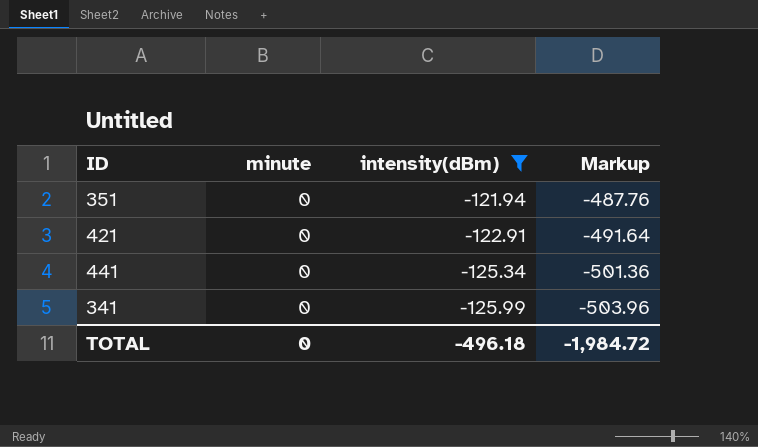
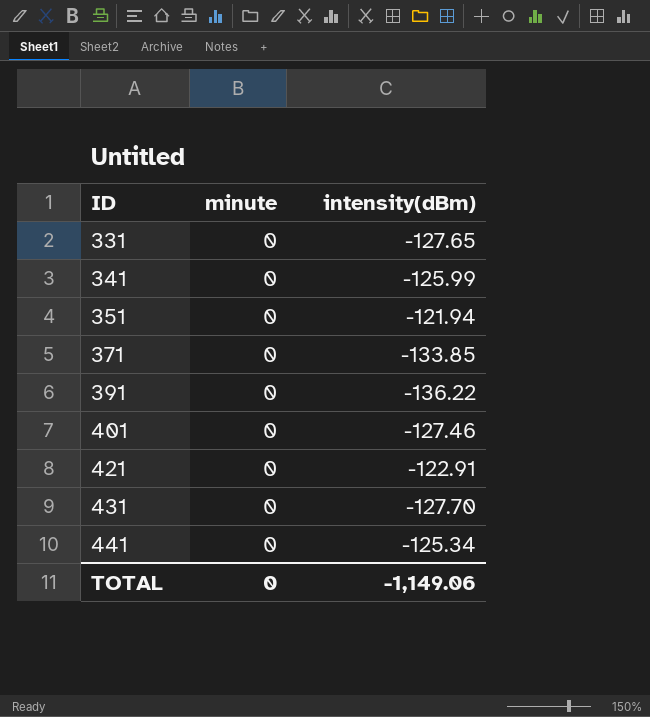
filter: intensity(dBm) >= -125.99 -> none
row order: intensity(dBm) descending -> ID ascending
column Markup | formula: [intensity(dBm)] * 4 -> none
TOTAL | intensity(dBm): -496.18 -> -1,149.06

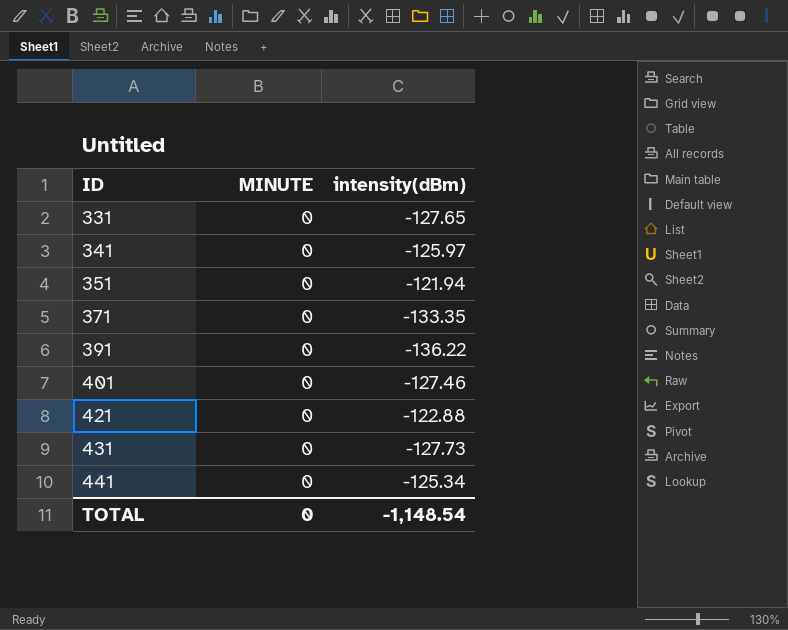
column name: minute -> MINUTE
341 | intensity(dBm): -125.99 -> -125.97
371 | intensity(dBm): -133.85 -> -133.35
421 | intensity(dBm): -122.91 -> -122.88
431 | intensity(dBm): -127.70 -> -127.73
TOTAL | intensity(dBm): -1,149.06 -> -1,148.54

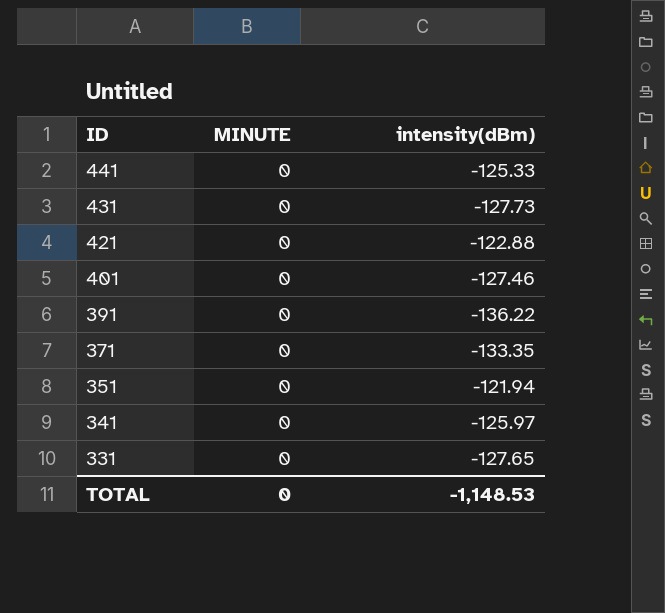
row order: ID ascending -> ID descending
441 | intensity(dBm): -125.34 -> -125.33
TOTAL | intensity(dBm): -1,148.54 -> -1,148.53

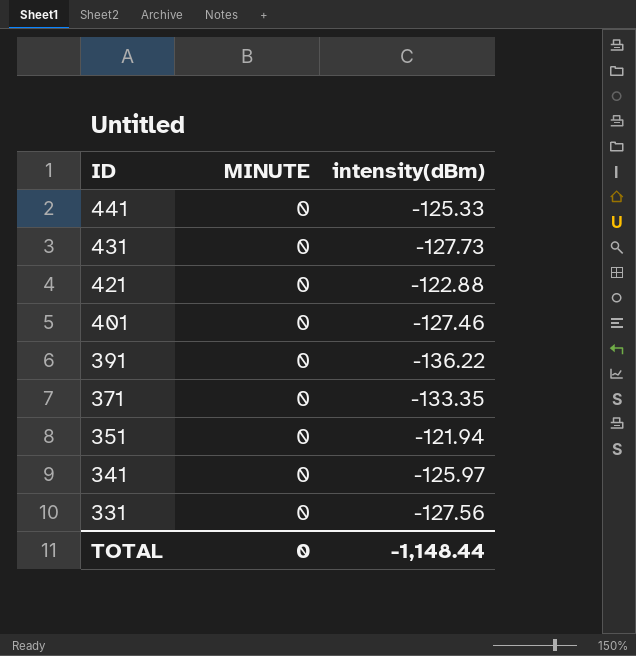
331 | intensity(dBm): -127.65 -> -127.56
TOTAL | intensity(dBm): -1,148.53 -> -1,148.44

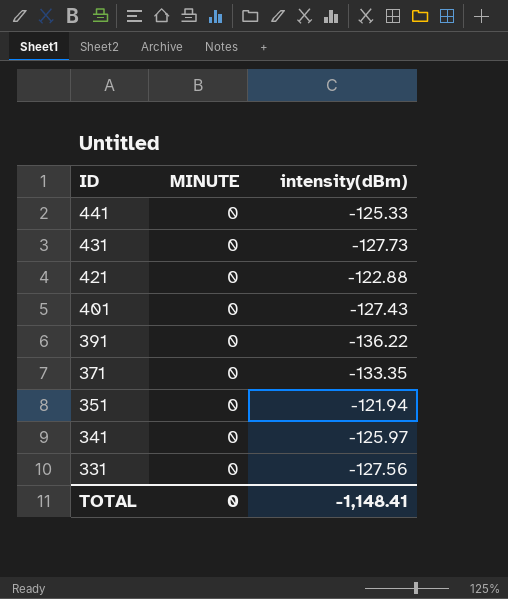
401 | intensity(dBm): -127.46 -> -127.43
TOTAL | intensity(dBm): -1,148.44 -> -1,148.41

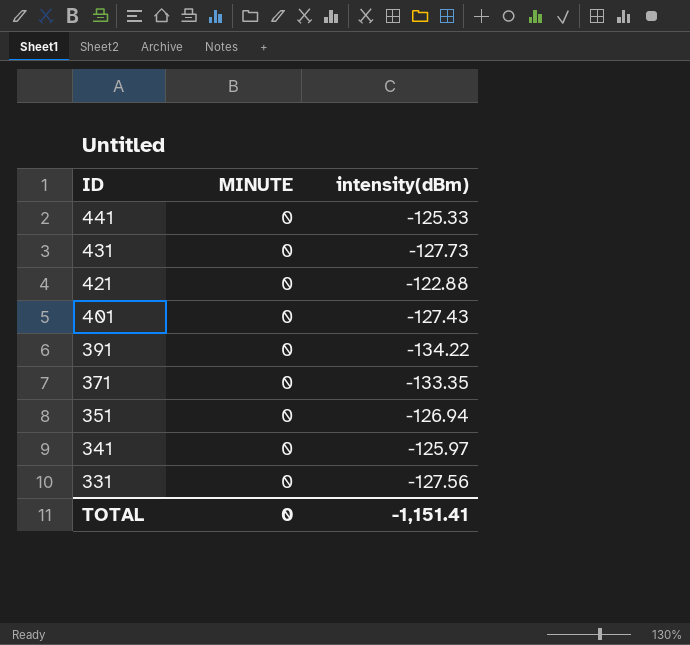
391 | intensity(dBm): -136.22 -> -134.22
351 | intensity(dBm): -121.94 -> -126.94
TOTAL | intensity(dBm): -1,148.41 -> -1,151.41

